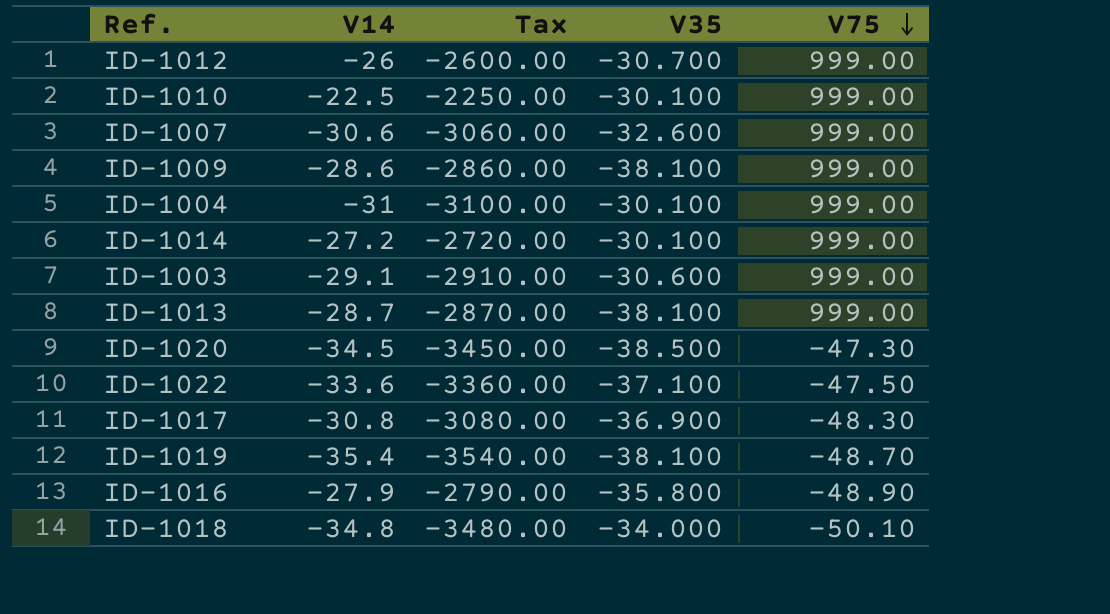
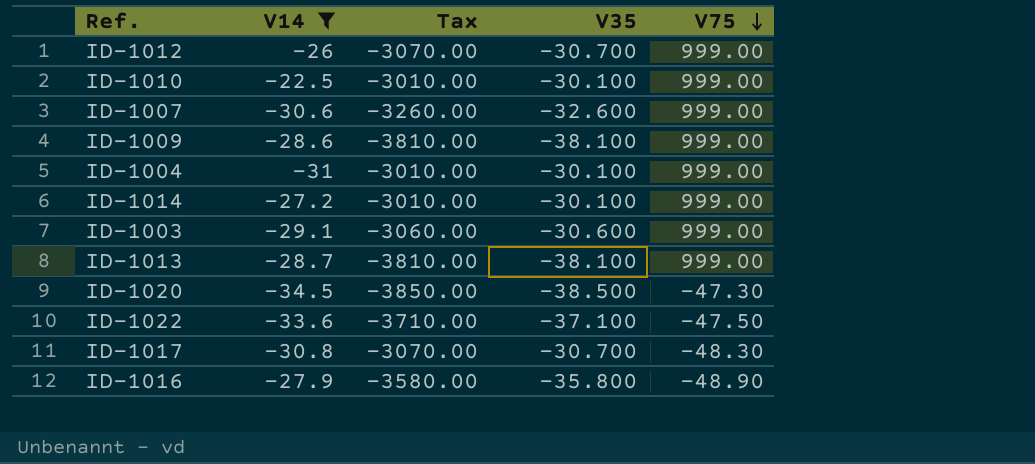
filter: none -> V14 >= -34.5
column Tax | formula: [V14] * 100 -> [V35] * 100
ID-1017 | V35: -36.900 -> -30.700

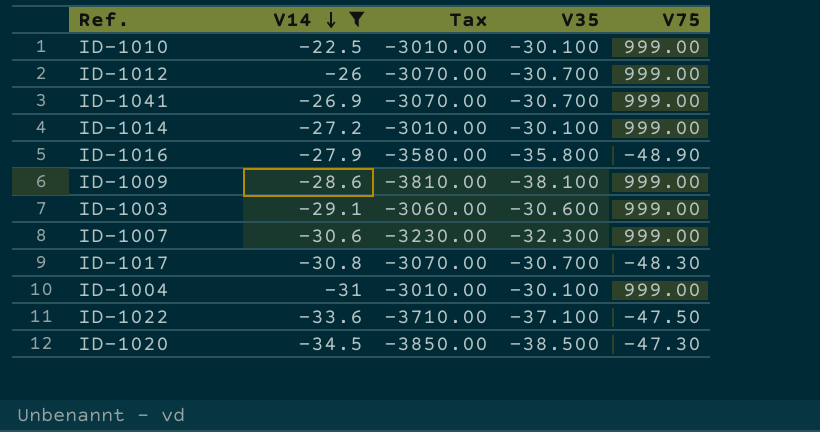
row order: V75 descending -> V14 descending
row ID-1013: -28.7 | -3810.00 | -38.100 | 999.00 -> none
row ID-1041: none -> -26.9 | -3070.00 | -30.700 | 999.00
ID-1007 | Tax: -3260.00 -> -3230.00
ID-1007 | V35: -32.600 -> -32.300

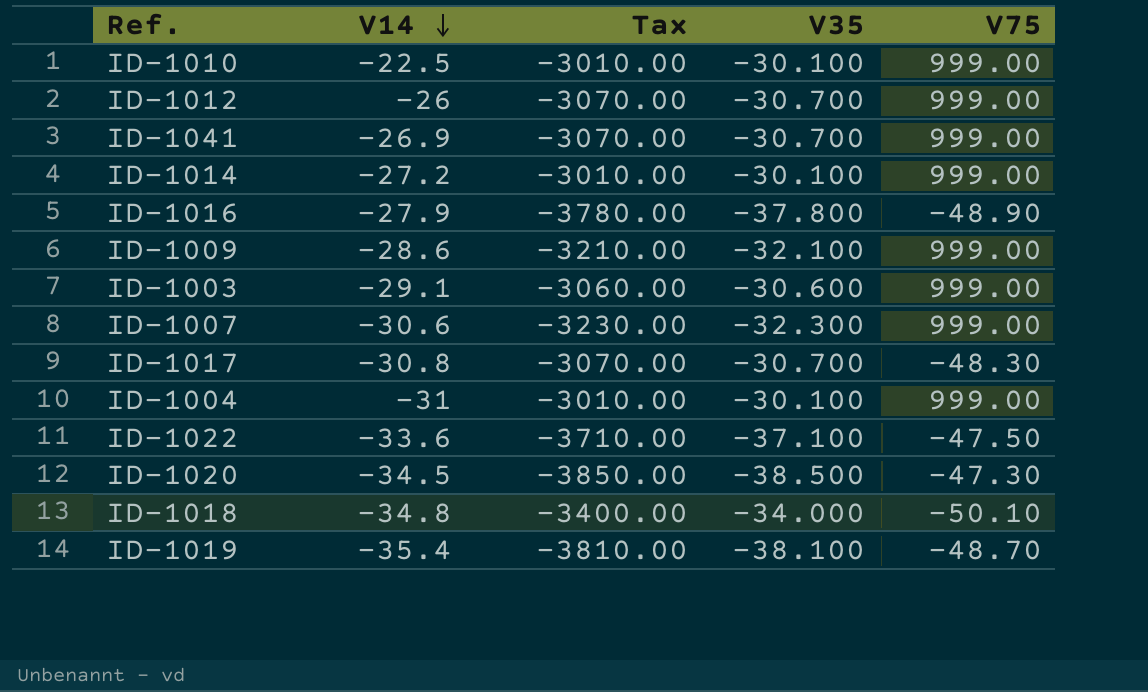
filter: V14 >= -34.5 -> none
ID-1016 | Tax: -3580.00 -> -3780.00
ID-1016 | V35: -35.800 -> -37.800
ID-1009 | Tax: -3810.00 -> -3210.00
ID-1009 | V35: -38.100 -> -32.100

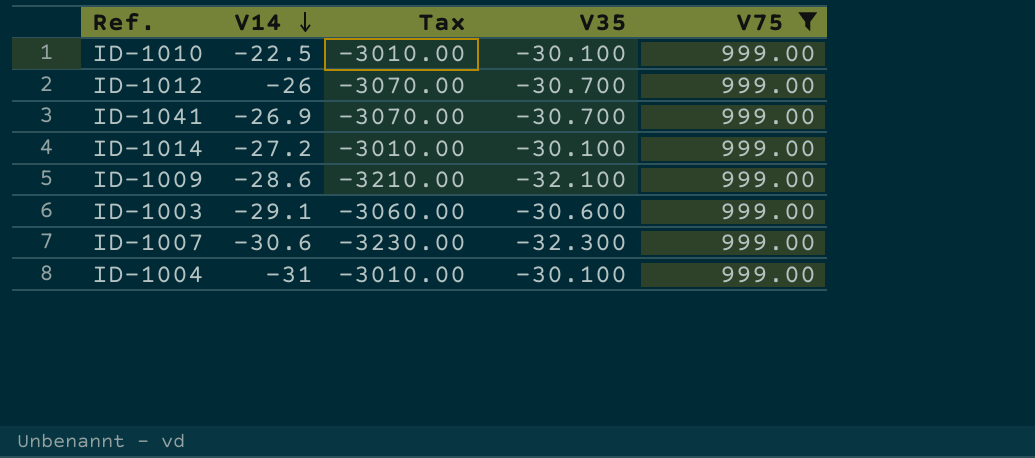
filter: none -> V75 = 999.00

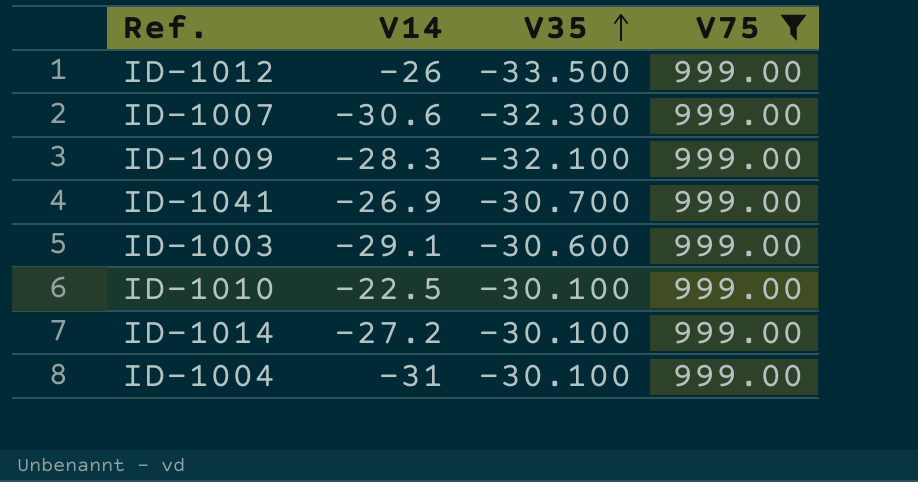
row order: V14 descending -> V35 ascending
column Tax | formula: [V35] * 100 -> none
ID-1012 | V35: -30.700 -> -33.500
ID-1009 | V14: -28.6 -> -28.3

